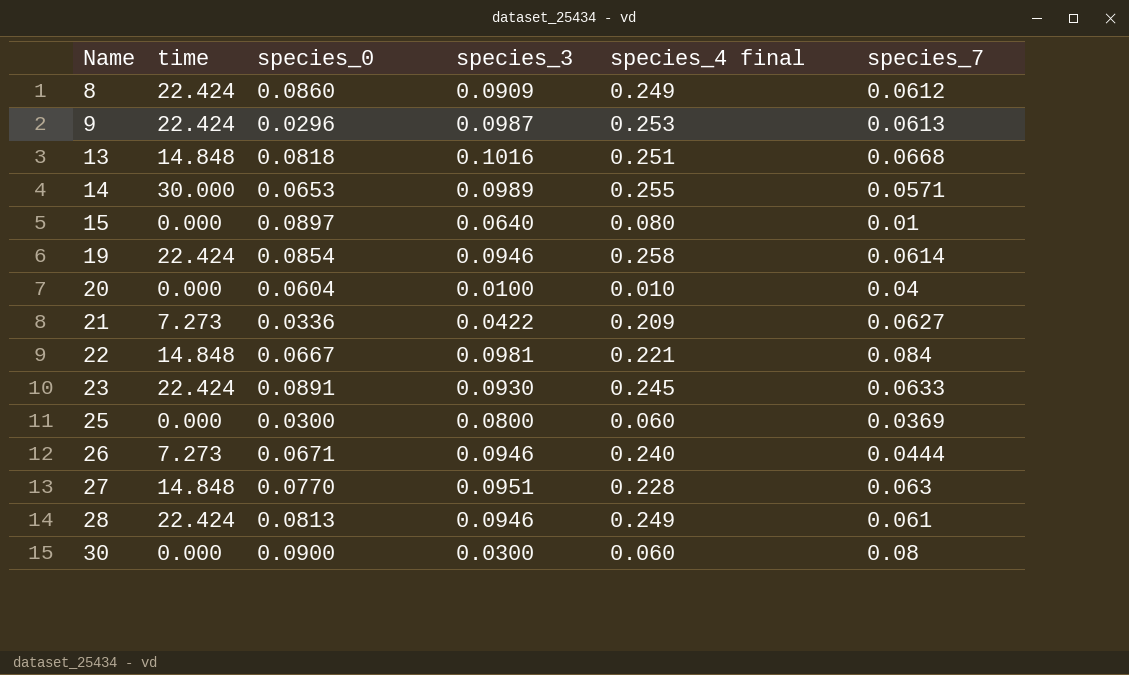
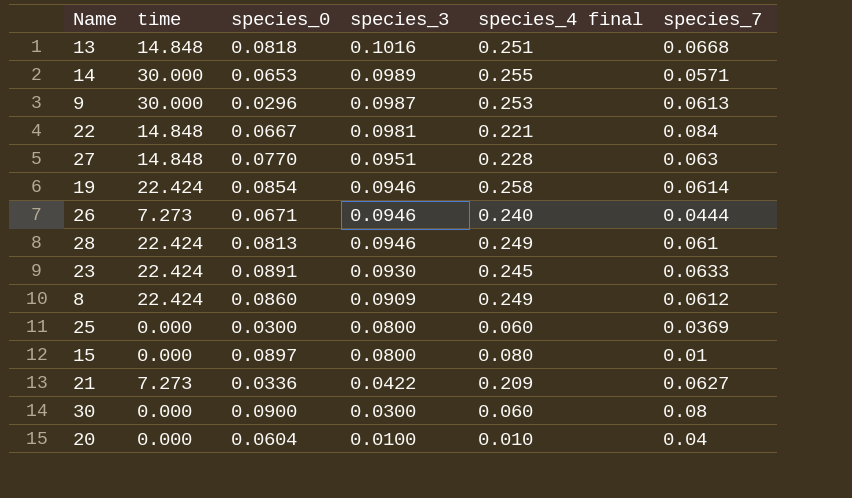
row order: Name ascending -> species_3 descending
9 | time: 22.424 -> 30.000
15 | species_3: 0.0640 -> 0.0800

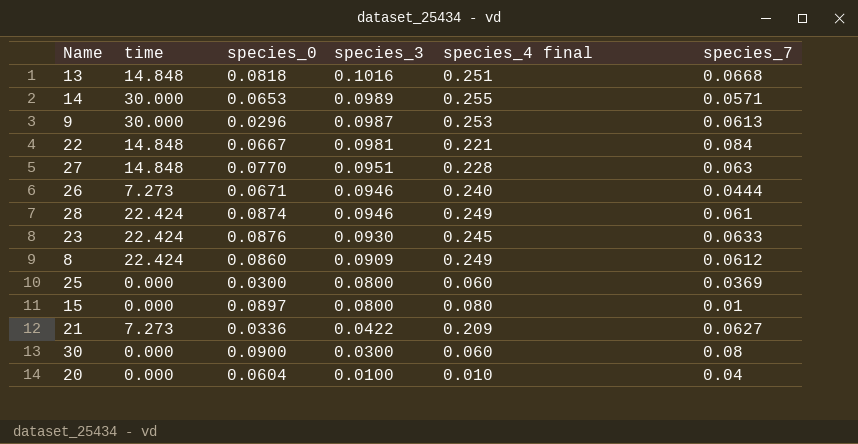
row 19: 22.424 | 0.0854 | 0.0946 | 0.258 | 0.0614 -> none
28 | species_0: 0.0813 -> 0.0874
23 | species_0: 0.0891 -> 0.0876

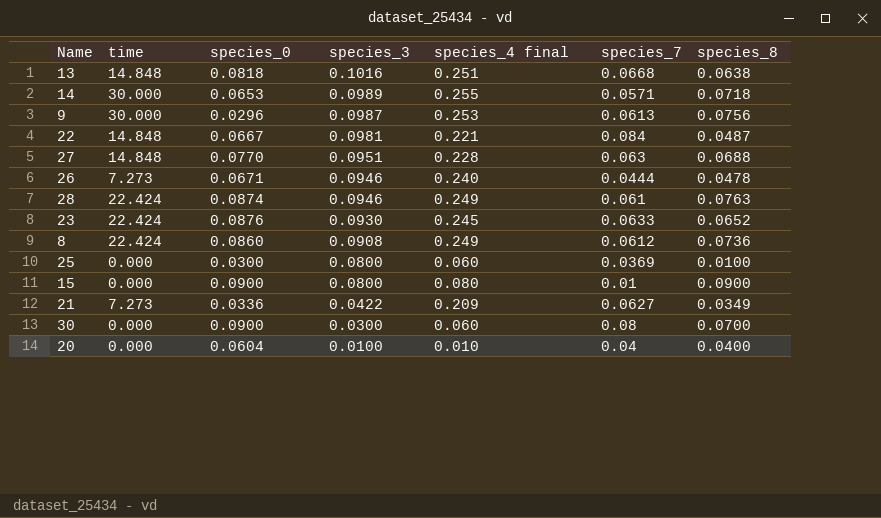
column species_8 | position: none -> 7
8 | species_3: 0.0909 -> 0.0908
15 | species_0: 0.0897 -> 0.0900

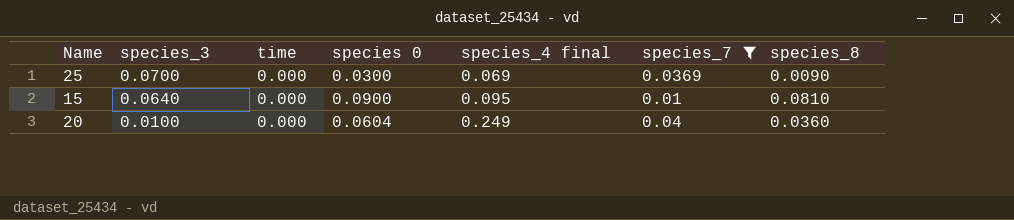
filter: none -> species_7 <= 0.04
column species_3 | position: 4 -> 2
column name: species_0 -> species 0
25 | species_3: 0.0800 -> 0.0700
25 | species_4 final: 0.060 -> 0.069
25 | species_8: 0.0100 -> 0.0090
15 | species_3: 0.0800 -> 0.0640
15 | species_4 final: 0.080 -> 0.095
15 | species_8: 0.0900 -> 0.0810
20 | species_4 final: 0.010 -> 0.249
20 | species_8: 0.0400 -> 0.0360

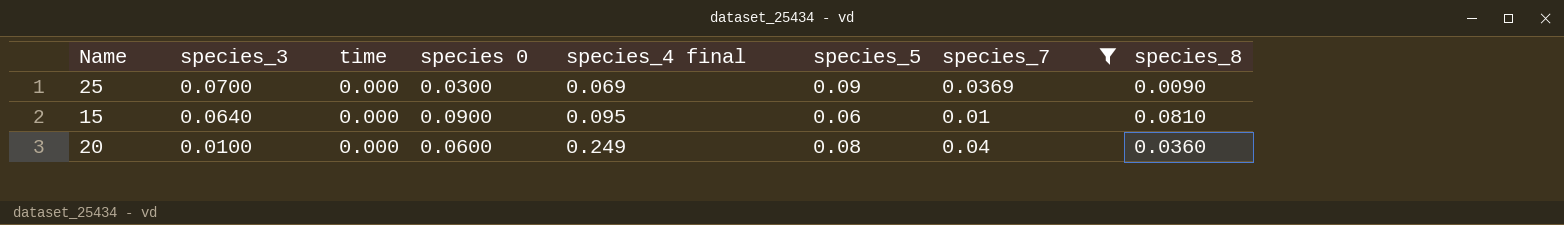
column species_5 | position: none -> 6
20 | species 0: 0.0604 -> 0.0600

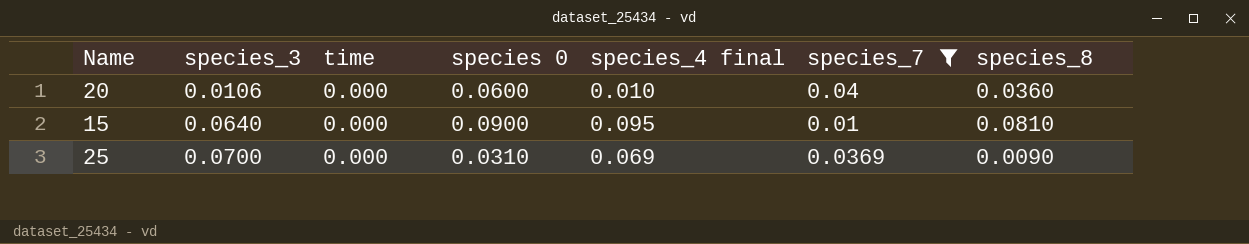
row order: species_3 descending -> species_3 ascending
column species_5 | position: 6 -> none
20 | species_3: 0.0100 -> 0.0106
20 | species_4 final: 0.249 -> 0.010
25 | species 0: 0.0300 -> 0.0310

